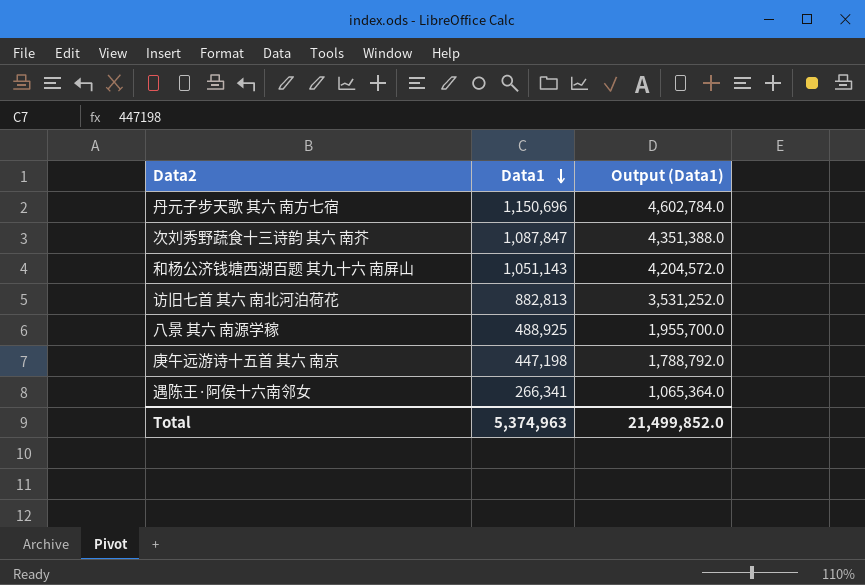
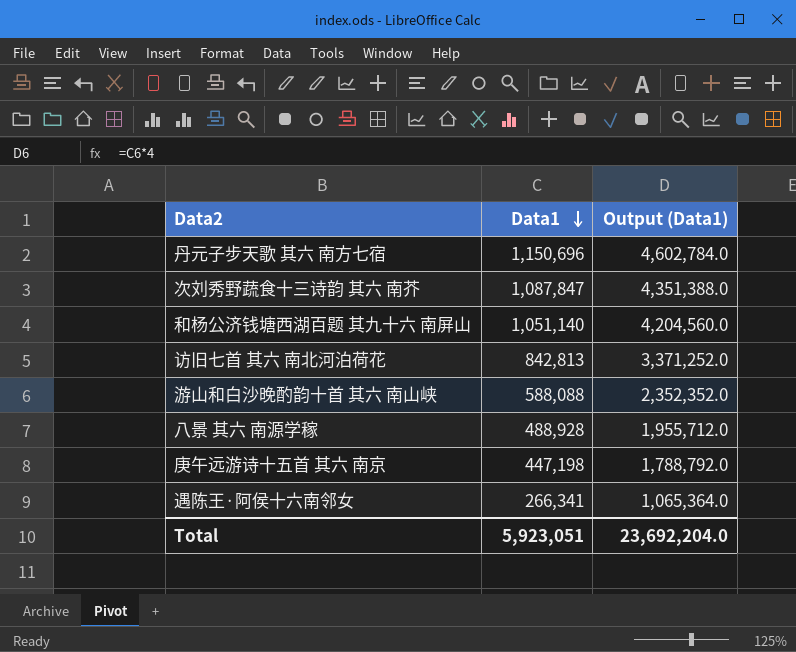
和杨公济钱塘西湖百题 其九十六 南屏山 | Data1: 1,051,143 -> 1,051,140
和杨公济钱塘西湖百题 其九十六 南屏山 | Output (Data1): 4,204,572.0 -> 4,204,560.0
访旧七首 其六 南北河泊荷花 | Data1: 882,813 -> 842,813
访旧七首 其六 南北河泊荷花 | Output (Data1): 3,531,252.0 -> 3,371,252.0
row 游山和白沙晚酌韵十首 其六 南山峡: none -> 588,088 | 2,352,352.0
八景 其六 南源学稼 | Data1: 488,925 -> 488,928
八景 其六 南源学稼 | Output (Data1): 1,955,700.0 -> 1,955,712.0
Total | Data1: 5,374,963 -> 5,923,051
Total | Output (Data1): 21,499,852.0 -> 23,692,204.0

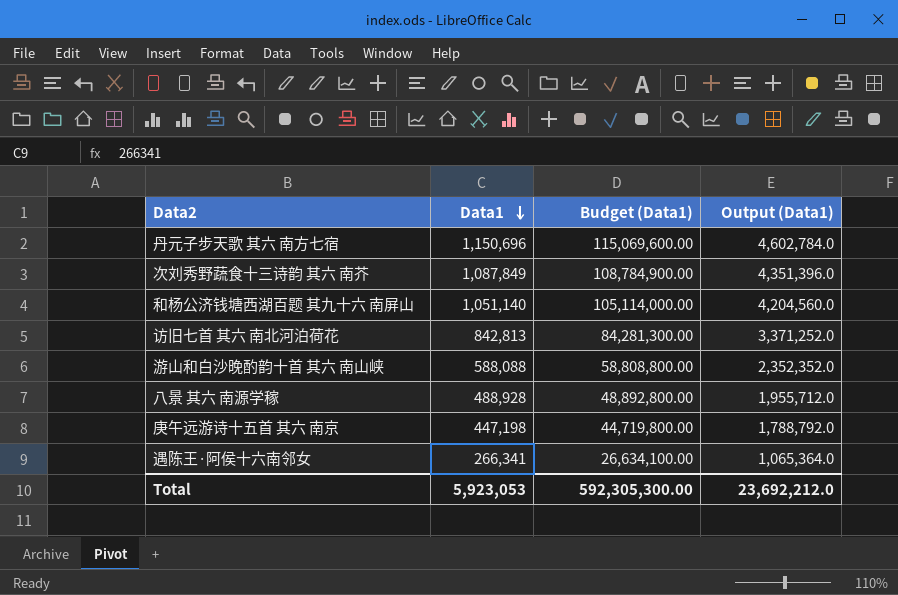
column Budget (Data1) | formula: none -> [Data1] * 100
次刘秀野蔬食十三诗韵 其六 南芥 | Data1: 1,087,847 -> 1,087,849
次刘秀野蔬食十三诗韵 其六 南芥 | Output (Data1): 4,351,388.0 -> 4,351,396.0
Total | Data1: 5,923,051 -> 5,923,053
Total | Output (Data1): 23,692,204.0 -> 23,692,212.0

